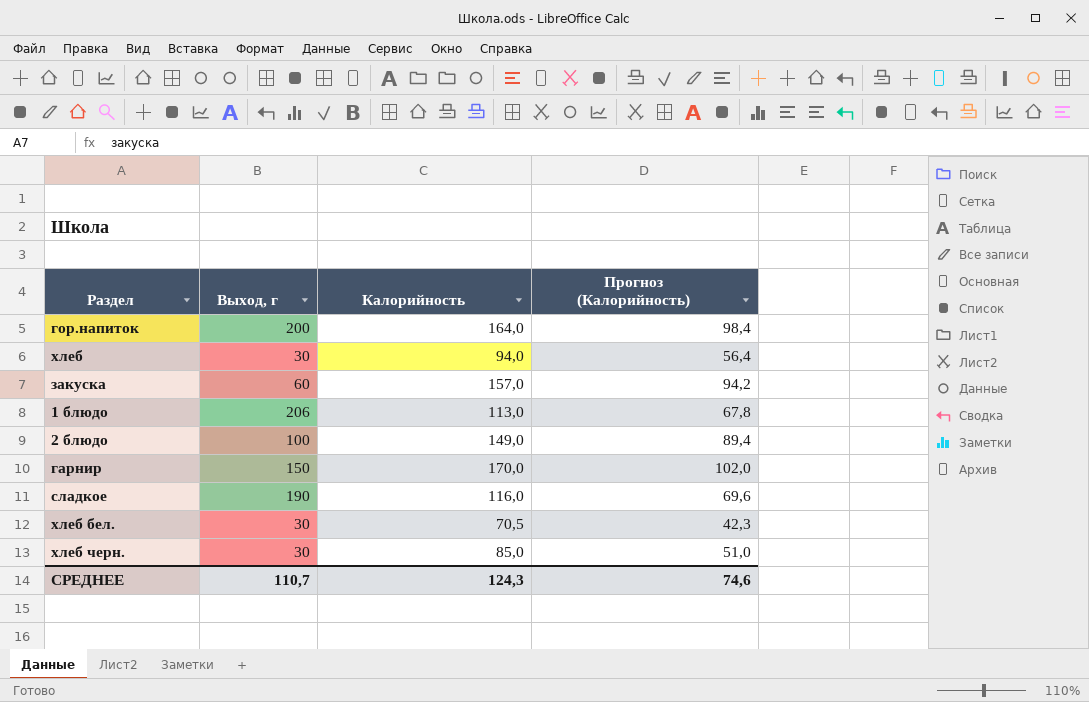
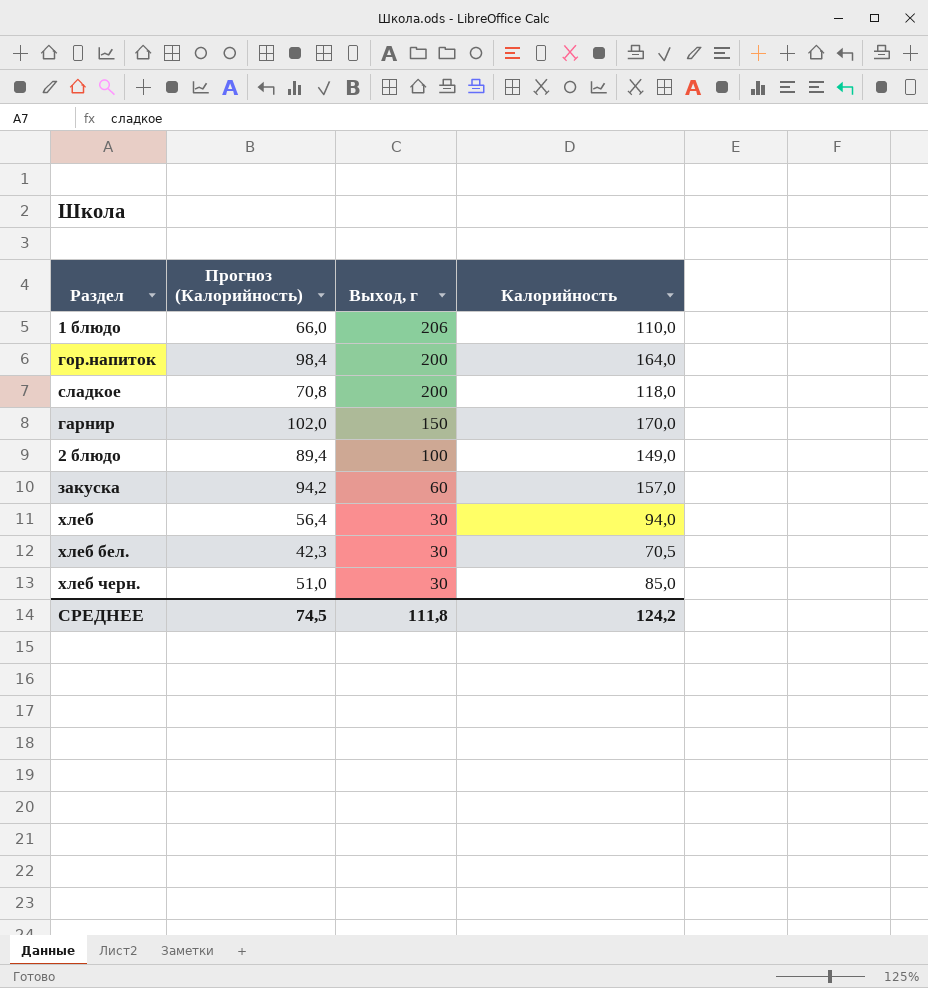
row order: none -> Выход, г descending
column Прогноз (Калорийность) | position: 4 -> 2
1 блюдо | Прогноз (Калорийность): 67,8 -> 66,0
1 блюдо | Калорийность: 113,0 -> 110,0
сладкое | Прогноз (Калорийность): 69,6 -> 70,8
сладкое | Выход, г: 190 -> 200
сладкое | Калорийность: 116,0 -> 118,0
СРЕДНЕЕ | Прогноз (Калорийность): 74,6 -> 74,5
СРЕДНЕЕ | Выход, г: 110,7 -> 111,8
СРЕДНЕЕ | Калорийность: 124,3 -> 124,2

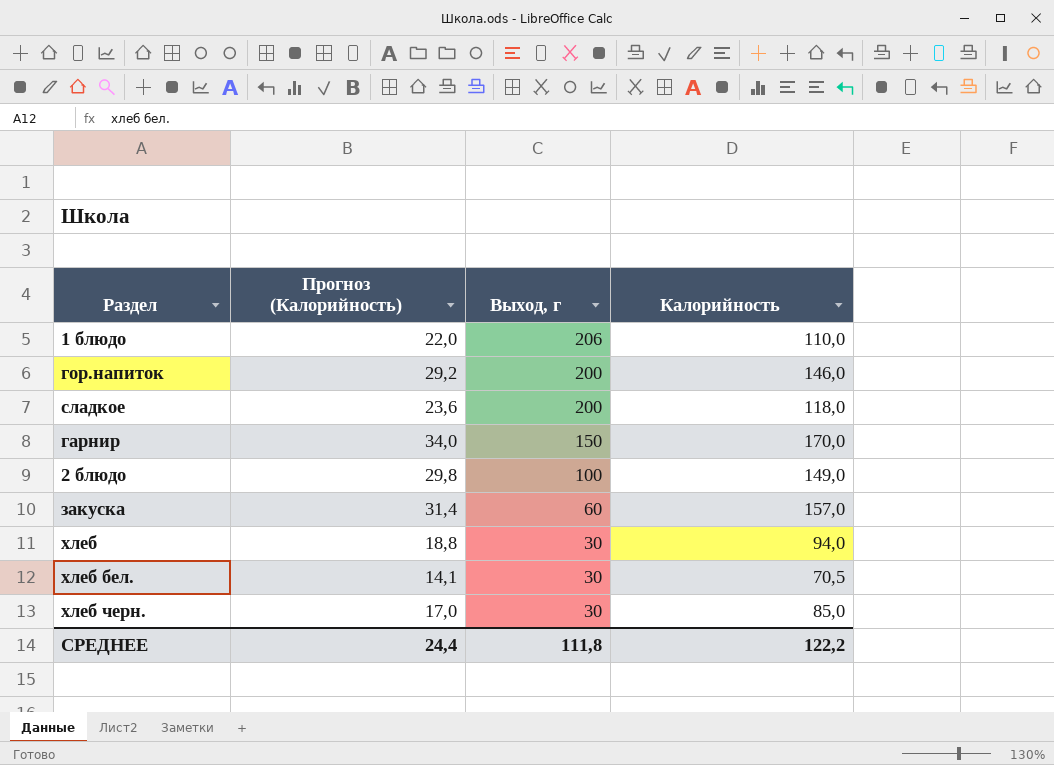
column Прогноз (Калорийность) | formula: [Калорийность] * 0,6 -> [Калорийность] * 0,2
гор.напиток | Калорийность: 164,0 -> 146,0
СРЕДНЕЕ | Прогноз (Калорийность): 74,5 -> 24,4
СРЕДНЕЕ | Калорийность: 124,2 -> 122,2

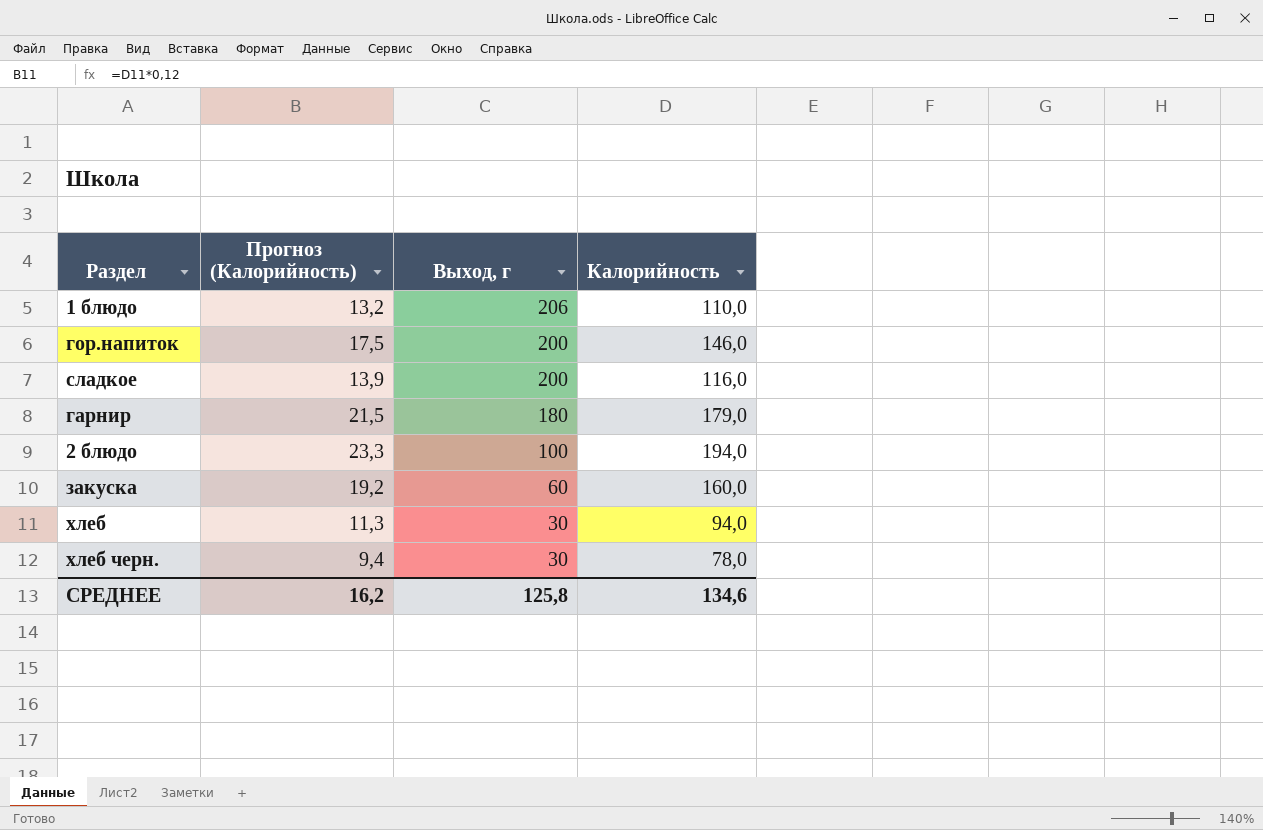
column Прогноз (Калорийность) | formula: [Калорийность] * 0,2 -> [Калорийность] * 0,12
row хлеб бел.: 14,1 | 30 | 70,5 -> none
сладкое | Калорийность: 118,0 -> 116,0
гарнир | Выход, г: 150 -> 180
гарнир | Калорийность: 170,0 -> 179,0
2 блюдо | Калорийность: 149,0 -> 194,0
закуска | Калорийность: 157,0 -> 160,0
хлеб черн. | Калорийность: 85,0 -> 78,0
СРЕДНЕЕ | Прогноз (Калорийность): 24,4 -> 16,2
СРЕДНЕЕ | Выход, г: 111,8 -> 125,8
СРЕДНЕЕ | Калорийность: 122,2 -> 134,6

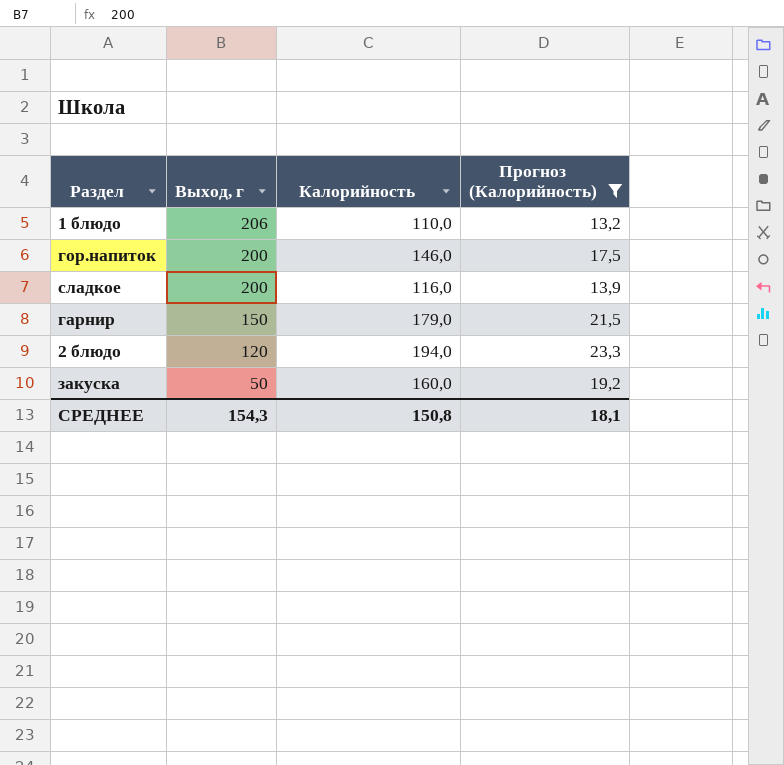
filter: none -> Прогноз (Калорийность) >= 13,2
column Прогноз (Калорийность) | position: 2 -> 4
гарнир | Выход, г: 180 -> 150
2 блюдо | Выход, г: 100 -> 120
закуска | Выход, г: 60 -> 50
СРЕДНЕЕ | Выход, г: 125,8 -> 154,3
СРЕДНЕЕ | Калорийность: 134,6 -> 150,8
СРЕДНЕЕ | Прогноз (Калорийность): 16,2 -> 18,1

